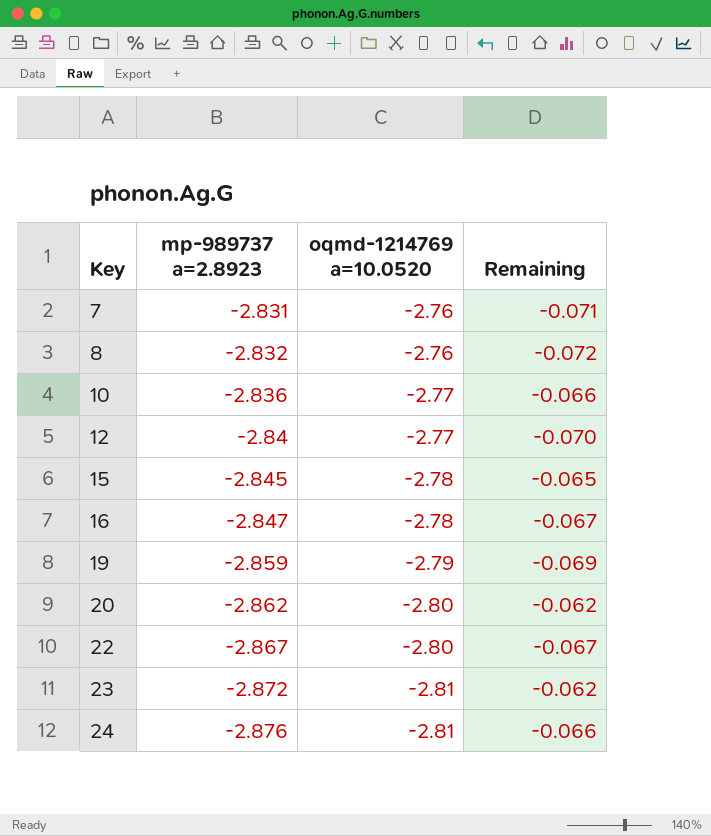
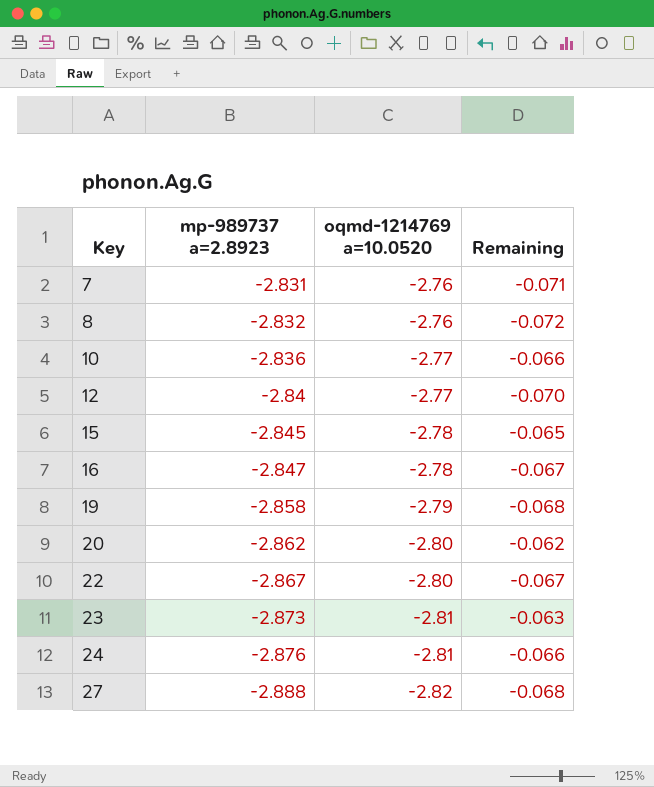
19 | mp-989737 a=2.8923: -2.859 -> -2.858
19 | Remaining: -0.069 -> -0.068
23 | mp-989737 a=2.8923: -2.872 -> -2.873
23 | Remaining: -0.062 -> -0.063
row 27: none -> -2.888 | -2.82 | -0.068

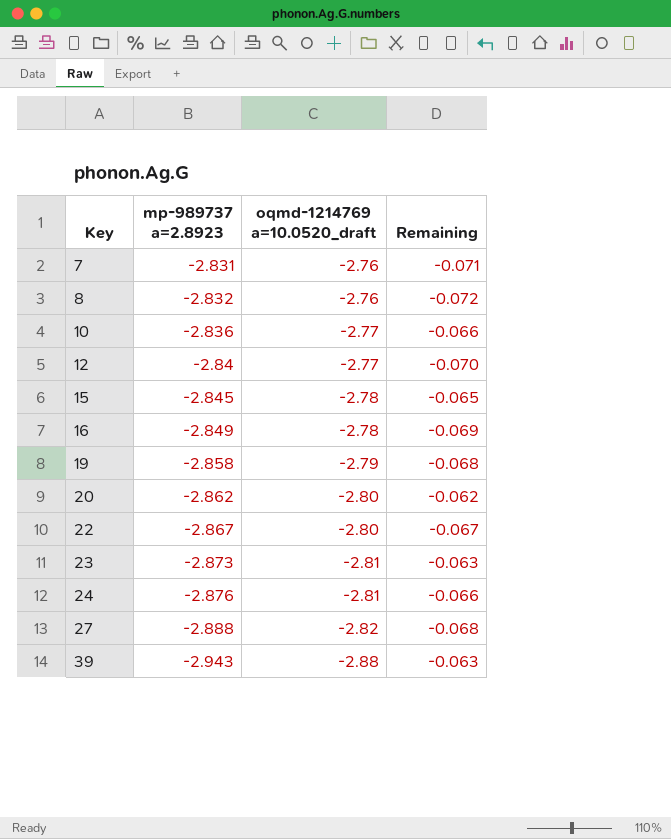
column name: oqmd-1214769 a=10.0520 -> oqmd-1214769 a=10.0520_draft
16 | mp-989737 a=2.8923: -2.847 -> -2.849
16 | Remaining: -0.067 -> -0.069
row 39: none -> -2.943 | -2.88 | -0.063

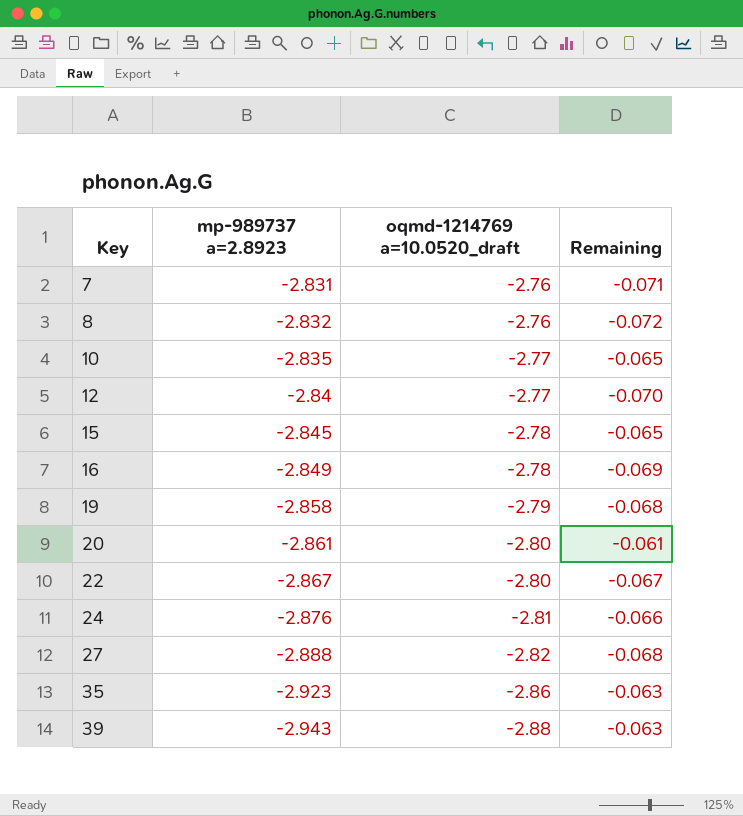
row 23: -2.873 | -2.81 | -0.063 -> none
10 | mp-989737 a=2.8923: -2.836 -> -2.835
10 | Remaining: -0.066 -> -0.065
20 | mp-989737 a=2.8923: -2.862 -> -2.861
20 | Remaining: -0.062 -> -0.061
row 35: none -> -2.923 | -2.86 | -0.063

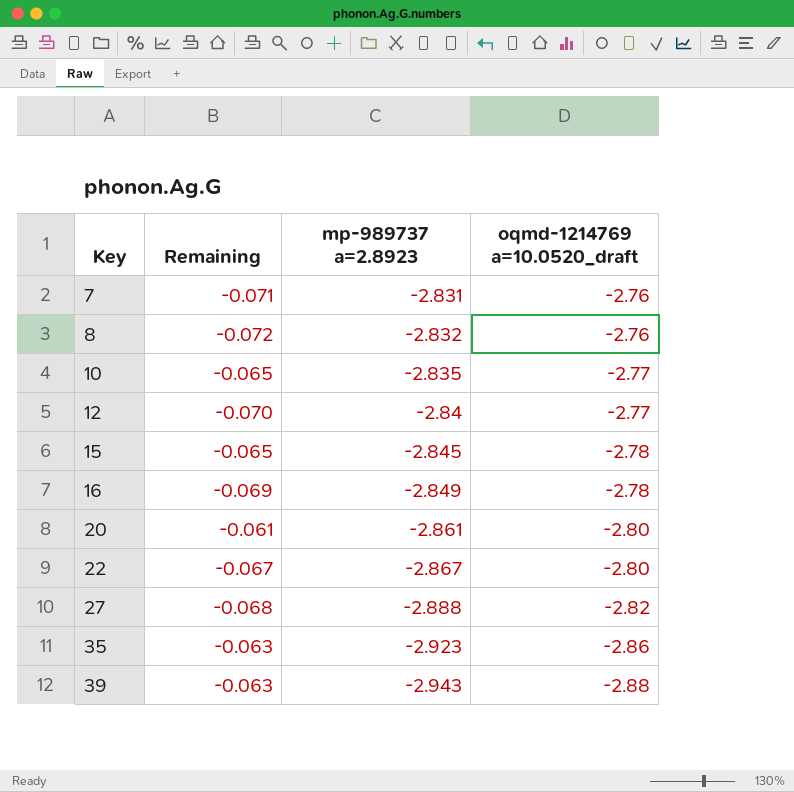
column Remaining | position: 4 -> 2
row 19: -2.858 | -2.79 | -0.068 -> none
row 24: -2.876 | -2.81 | -0.066 -> none

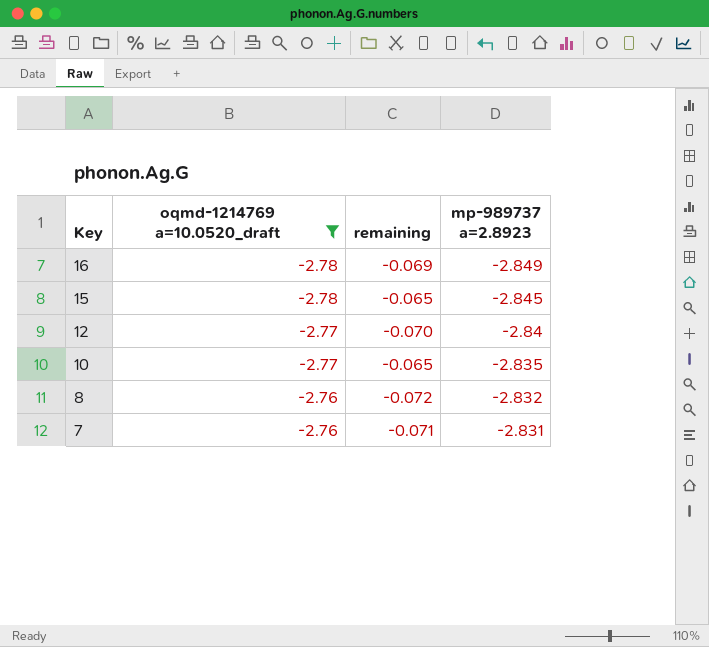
filter: none -> oqmd-1214769 a=10.0520_draft >= -2.78
row order: Key ascending -> Key descending
column oqmd-1214769 a=10.0520_draft | position: 4 -> 2
column name: Remaining -> remaining

